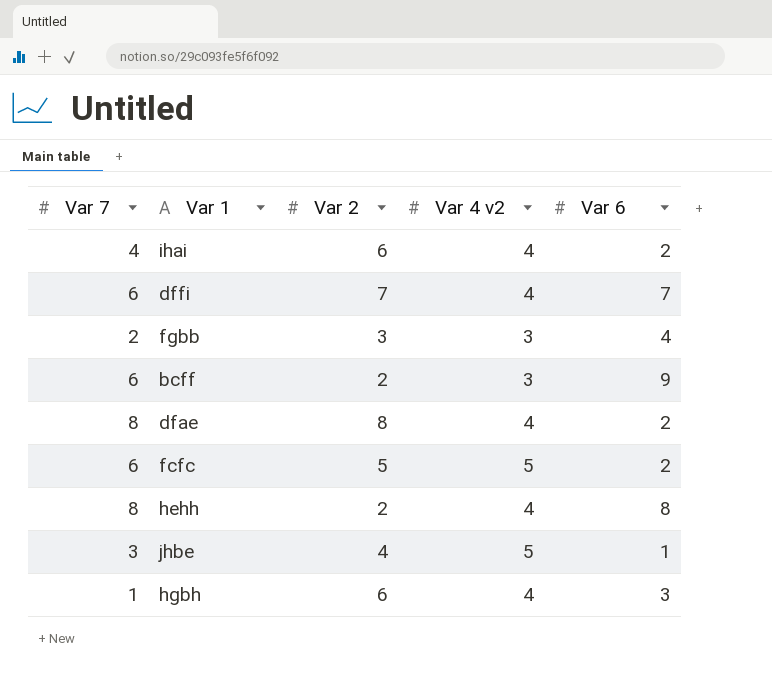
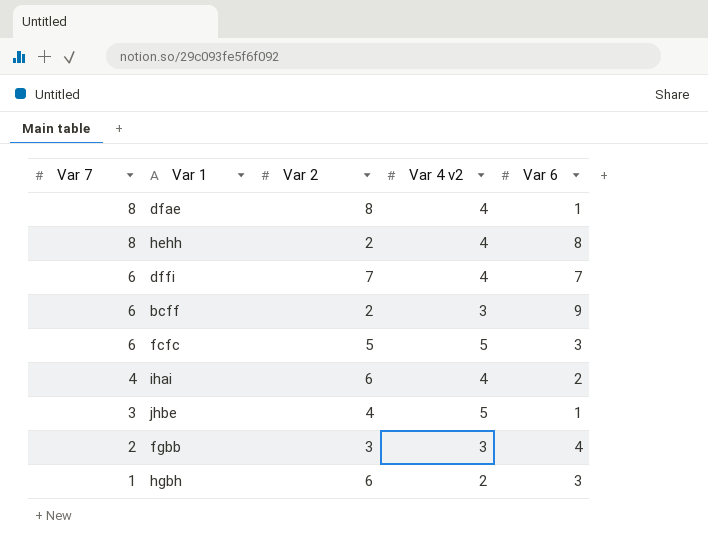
row order: none -> Var 7 descending
dfae | Var 6: 2 -> 1
fcfc | Var 6: 2 -> 3
hgbh | Var 4 v2: 4 -> 2

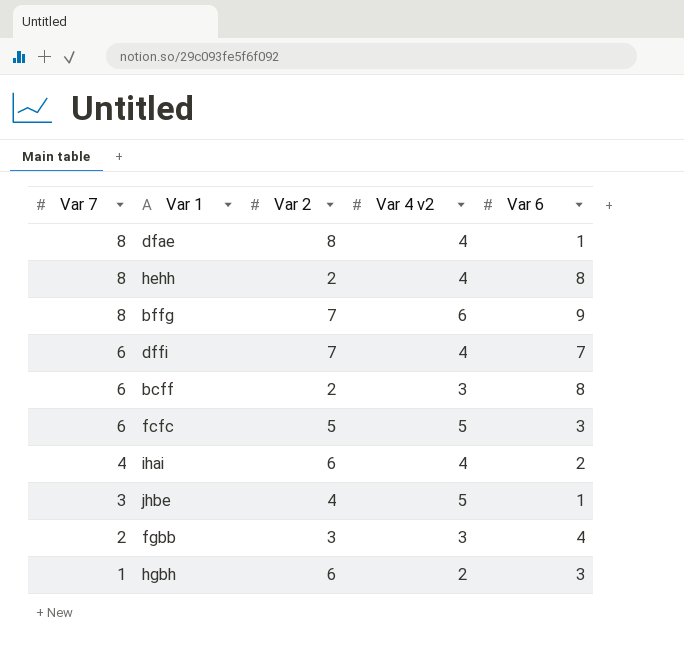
row bffg: none -> 8 | 7 | 6 | 9
bcff | Var 6: 9 -> 8

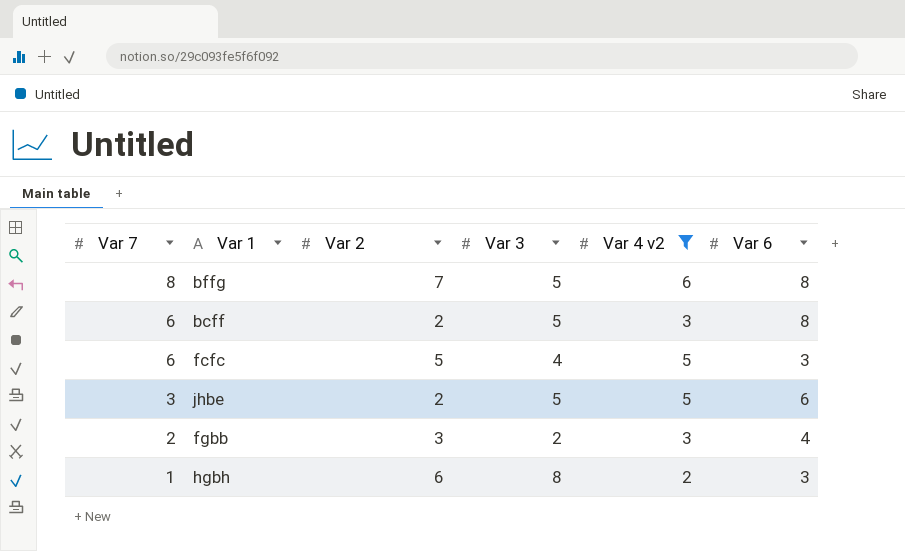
filter: none -> Var 4 v2 != 4
column Var 3 | position: none -> 4
bffg | Var 6: 9 -> 8
jhbe | Var 2: 4 -> 2
jhbe | Var 6: 1 -> 6

